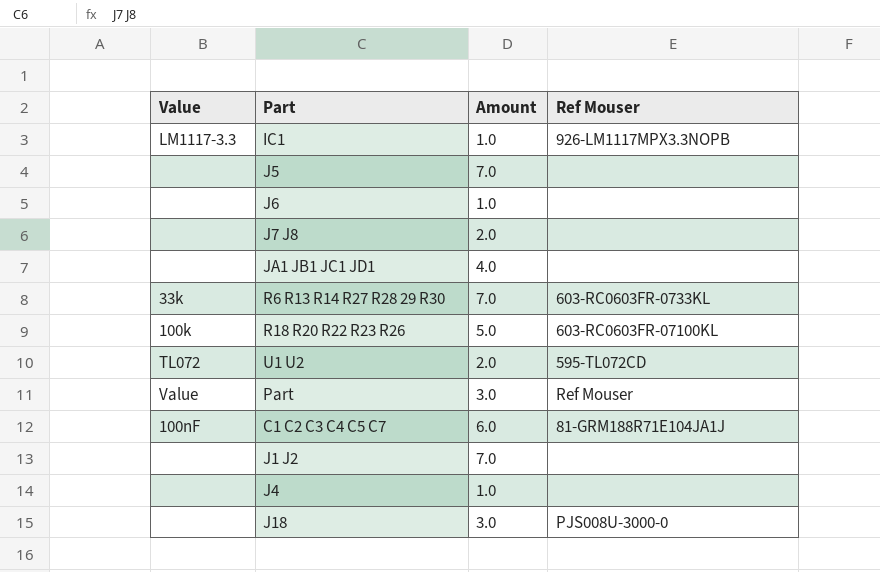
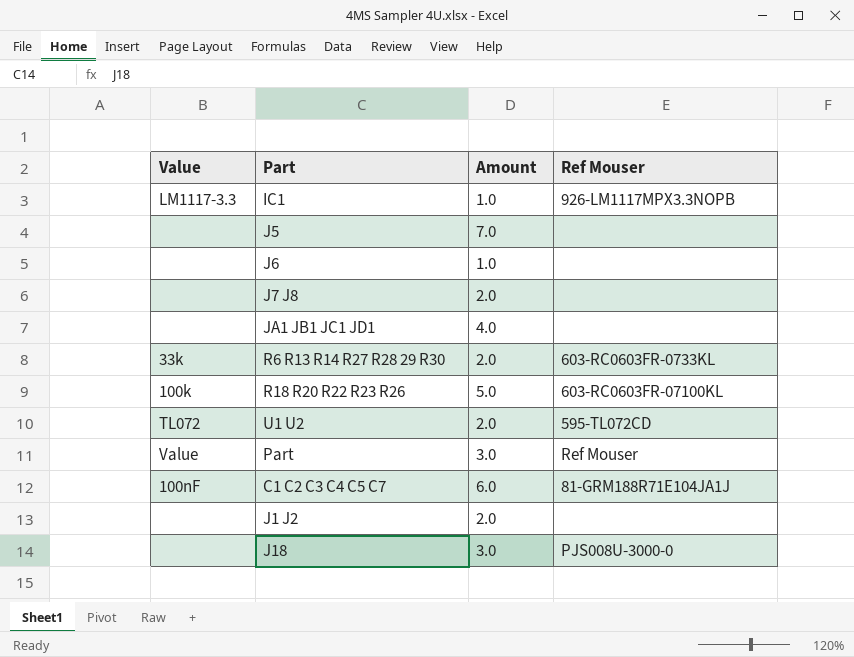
row J4: none | 1.0 | none -> none
R6 R13 R14 R27 R28 29 R30 | Amount: 7.0 -> 2.0
J1 J2 | Amount: 7.0 -> 2.0

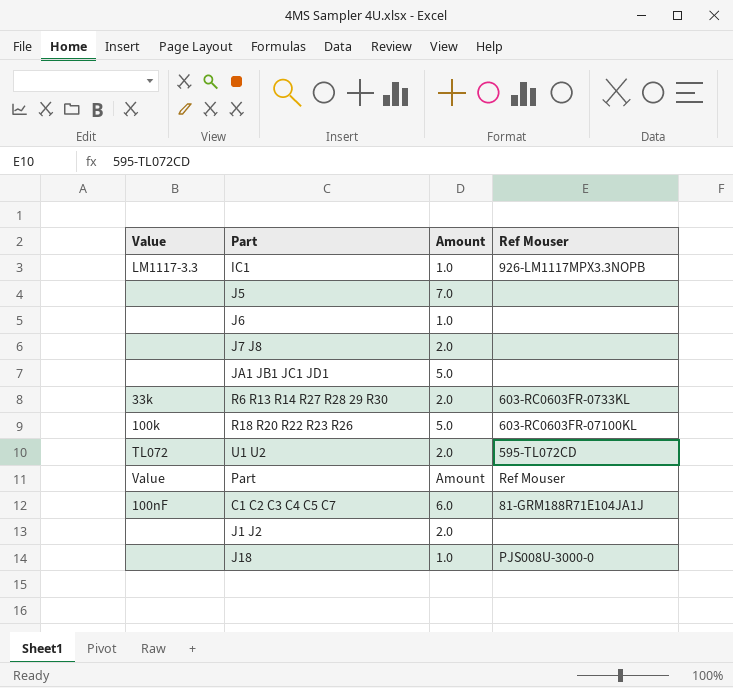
JA1 JB1 JC1 JD1 | Amount: 4.0 -> 5.0
Part | Amount: 3.0 -> Amount
J18 | Amount: 3.0 -> 1.0

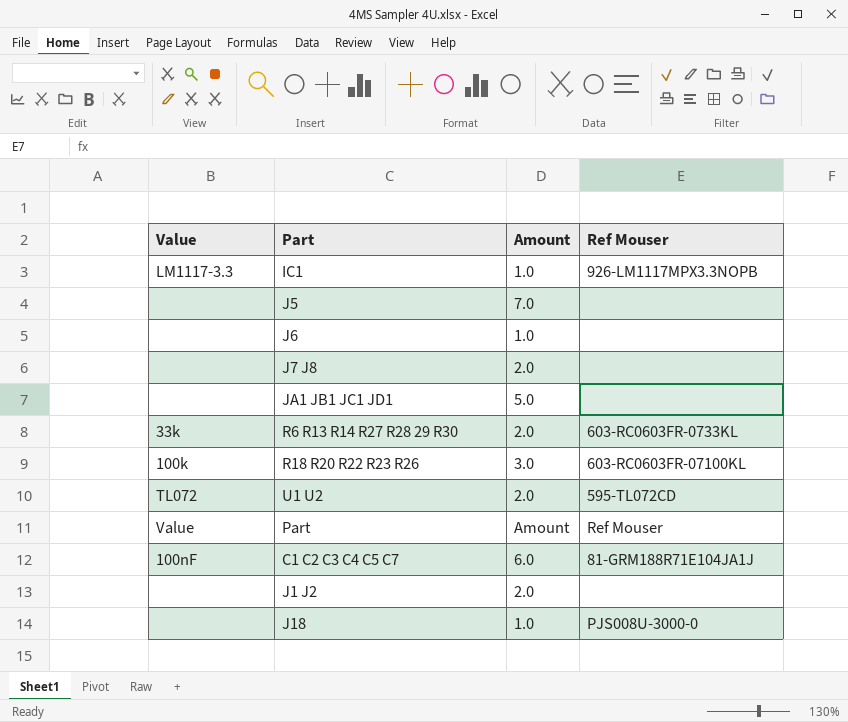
R18 R20 R22 R23 R26 | Amount: 5.0 -> 3.0

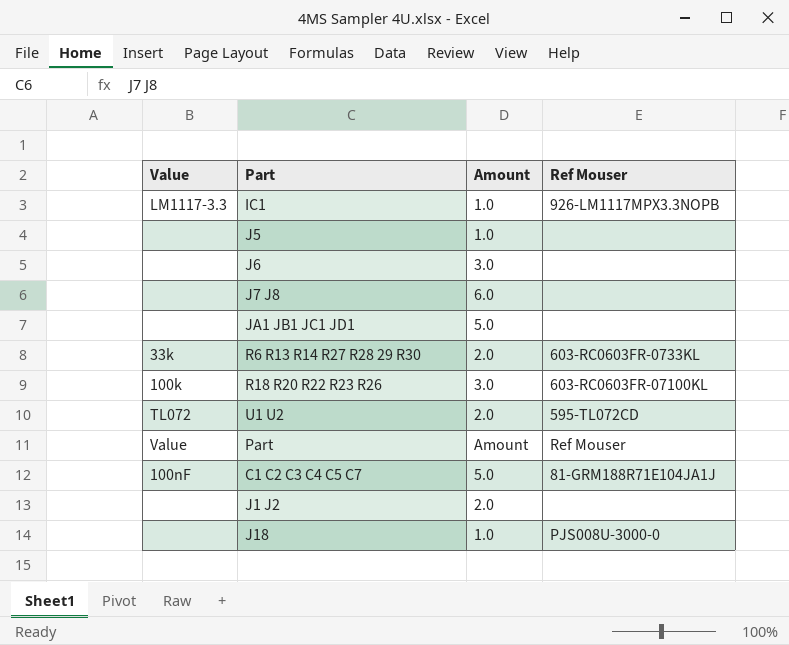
J5 | Amount: 7.0 -> 1.0
J6 | Amount: 1.0 -> 3.0
J7 J8 | Amount: 2.0 -> 6.0
C1 C2 C3 C4 C5 C7 | Amount: 6.0 -> 5.0

